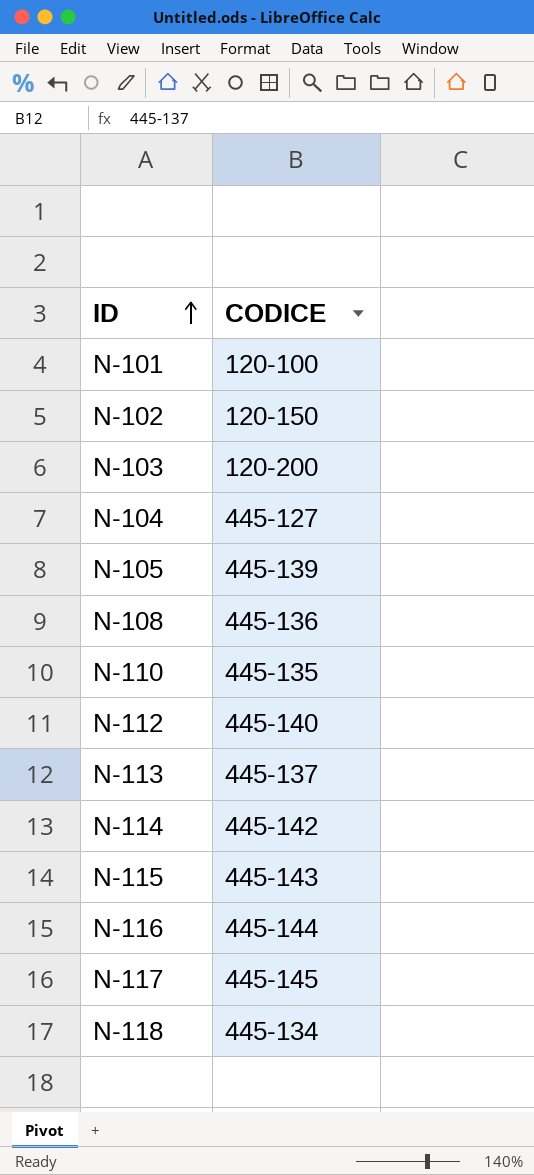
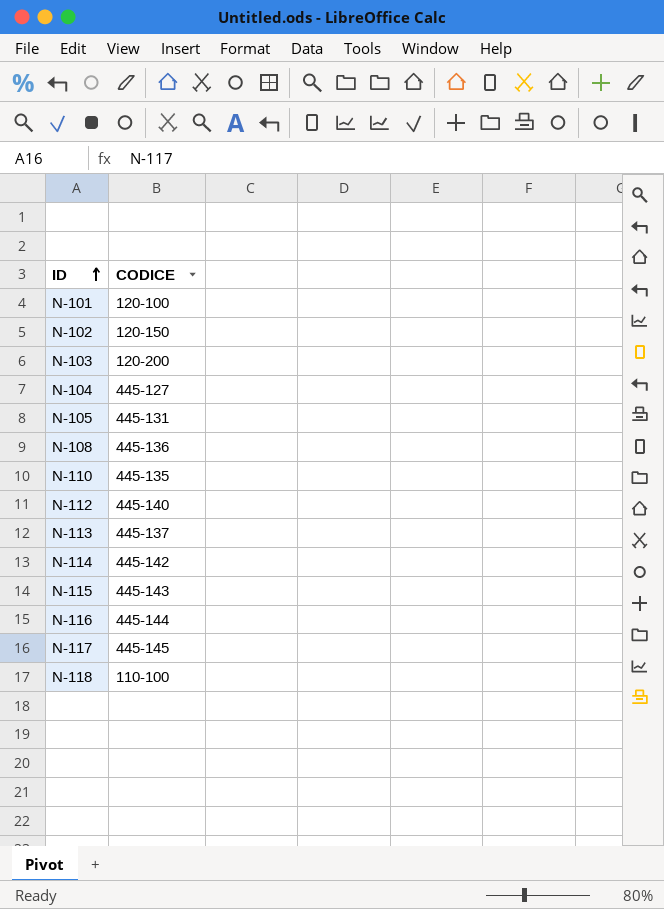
N-105 | CODICE: 445-139 -> 445-131
N-118 | CODICE: 445-134 -> 110-100

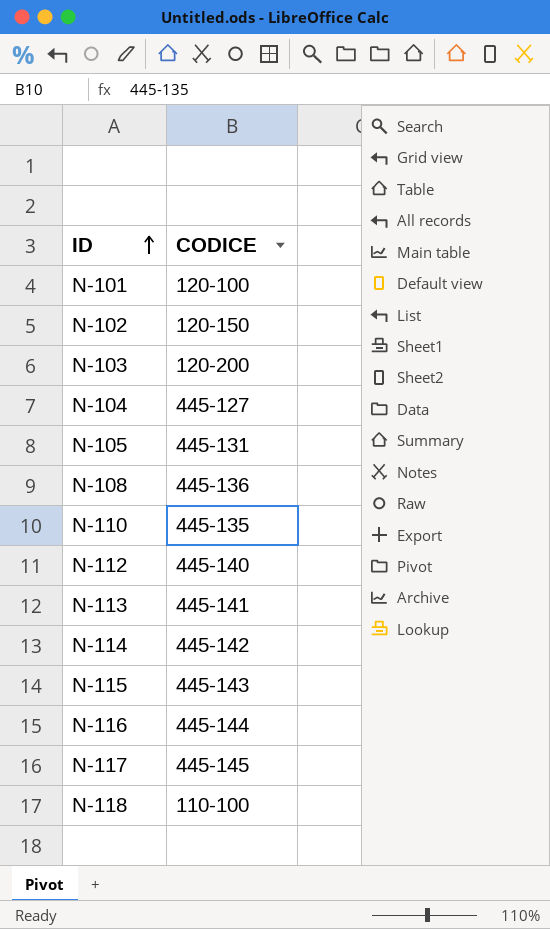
N-113 | CODICE: 445-137 -> 445-141

